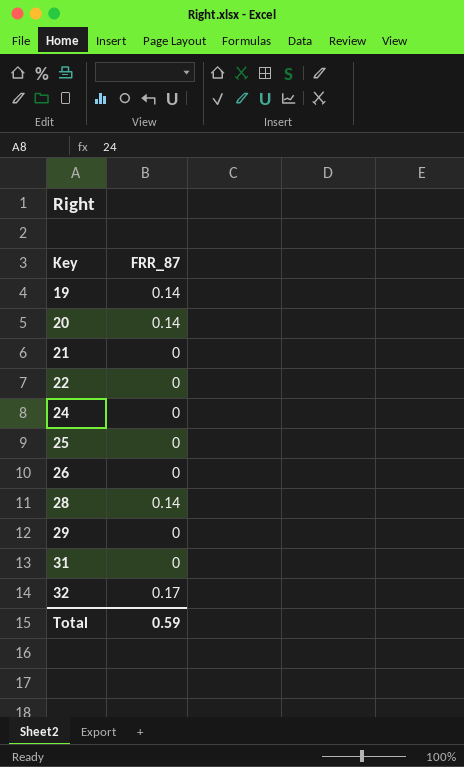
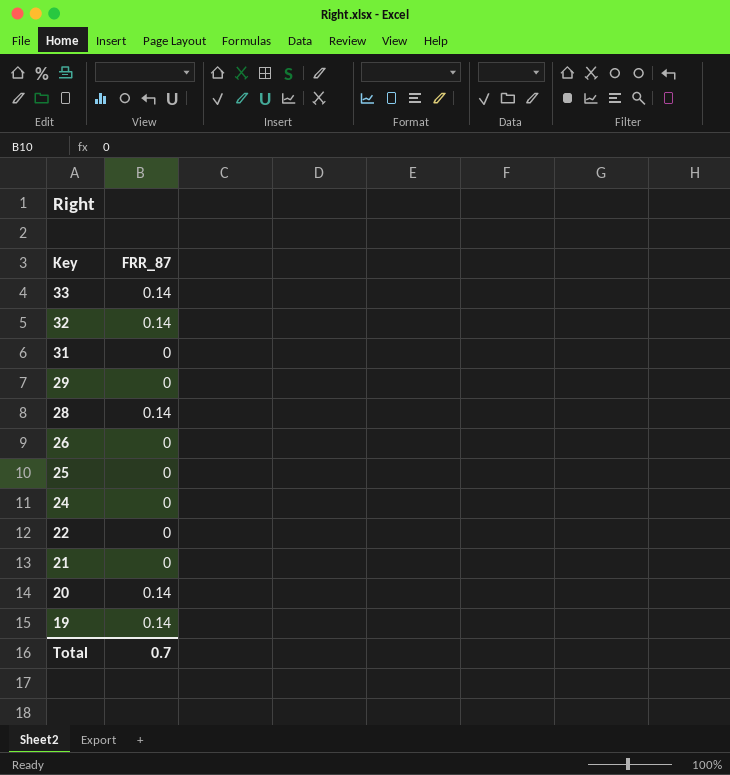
row order: Key ascending -> Key descending
row 33: none -> 0.14
32 | FRR_87: 0.17 -> 0.14
Total | FRR_87: 0.59 -> 0.7

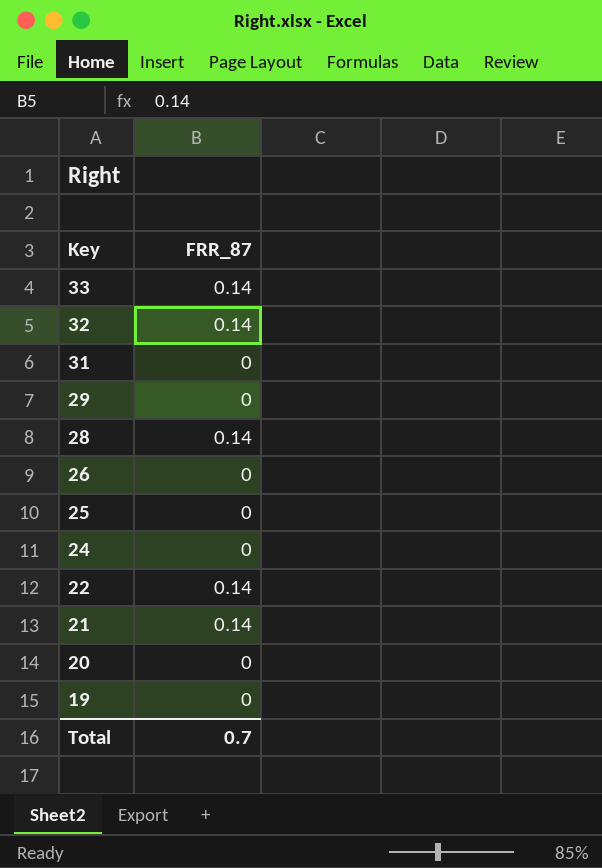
22 | FRR_87: 0 -> 0.14
21 | FRR_87: 0 -> 0.14
20 | FRR_87: 0.14 -> 0
19 | FRR_87: 0.14 -> 0

